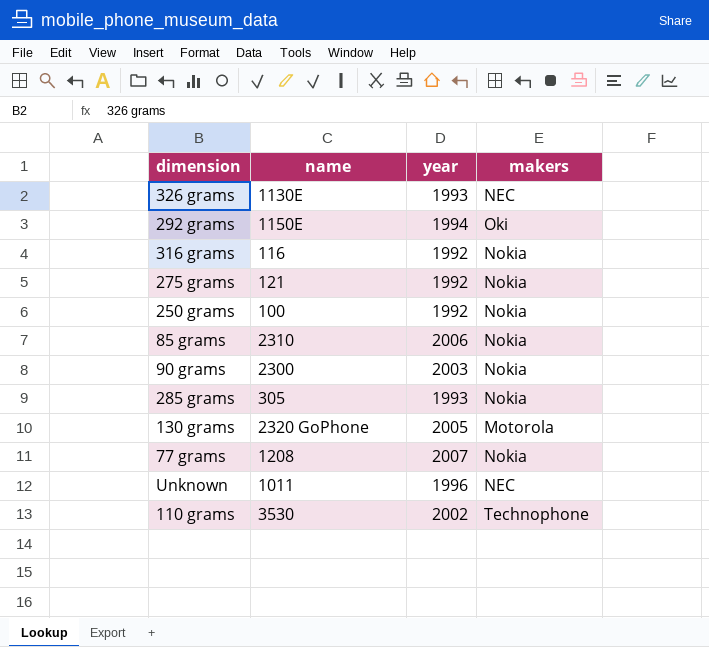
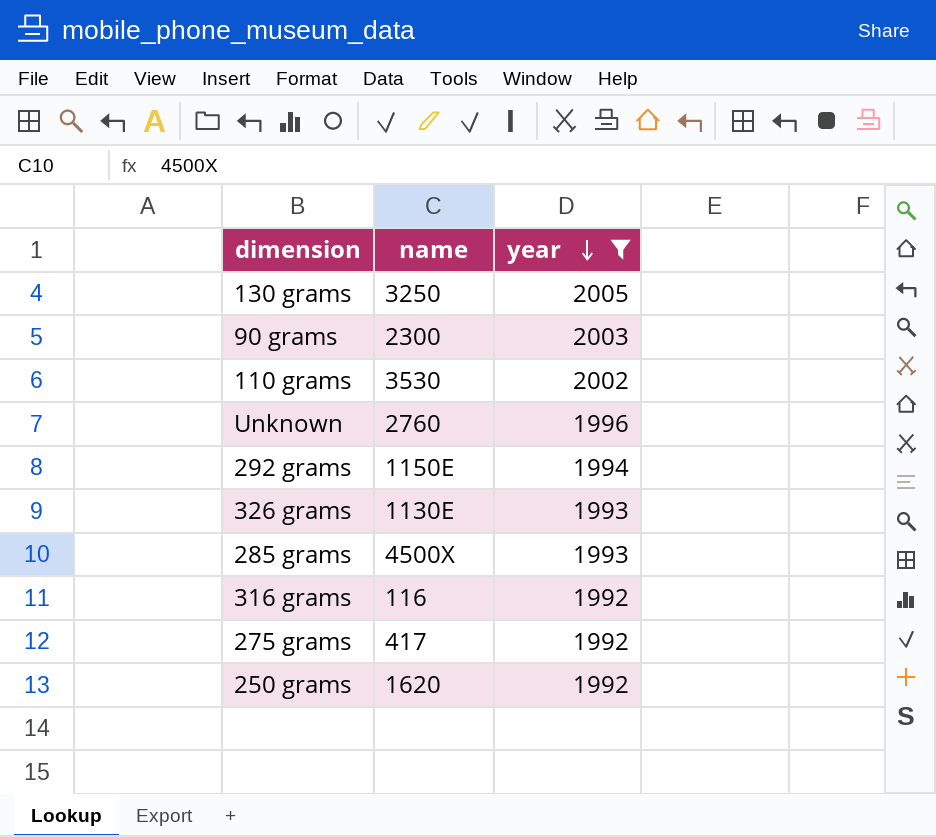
filter: none -> year <= 2005
row order: none -> year descending
column makers | position: 4 -> none
130 grams | name: 2320 GoPhone -> 3250
Unknown | name: 1011 -> 2760
285 grams | name: 305 -> 4500X
275 grams | name: 121 -> 417
250 grams | name: 100 -> 1620

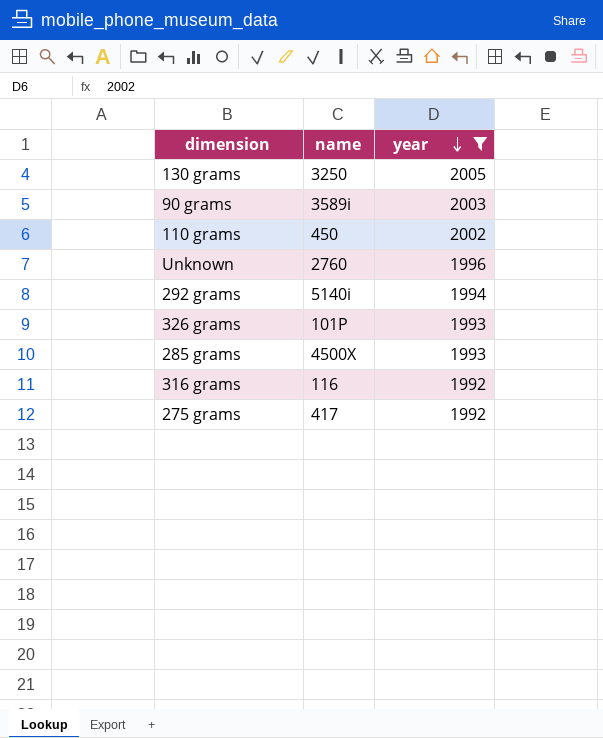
row 250 grams: 1620 | 1992 -> none
90 grams | name: 2300 -> 3589i
110 grams | name: 3530 -> 450
292 grams | name: 1150E -> 5140i
326 grams | name: 1130E -> 101P

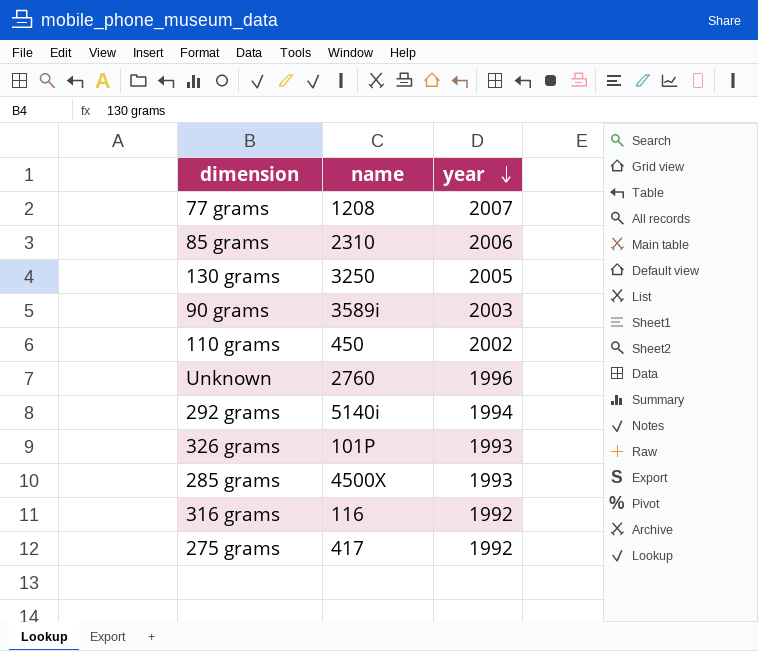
filter: year <= 2005 -> none

